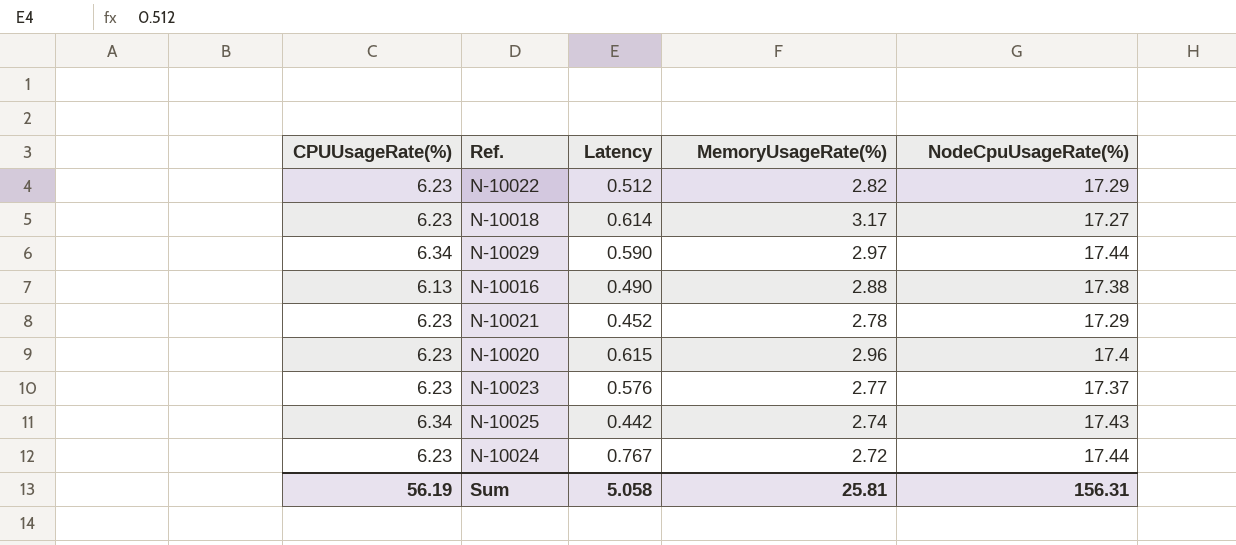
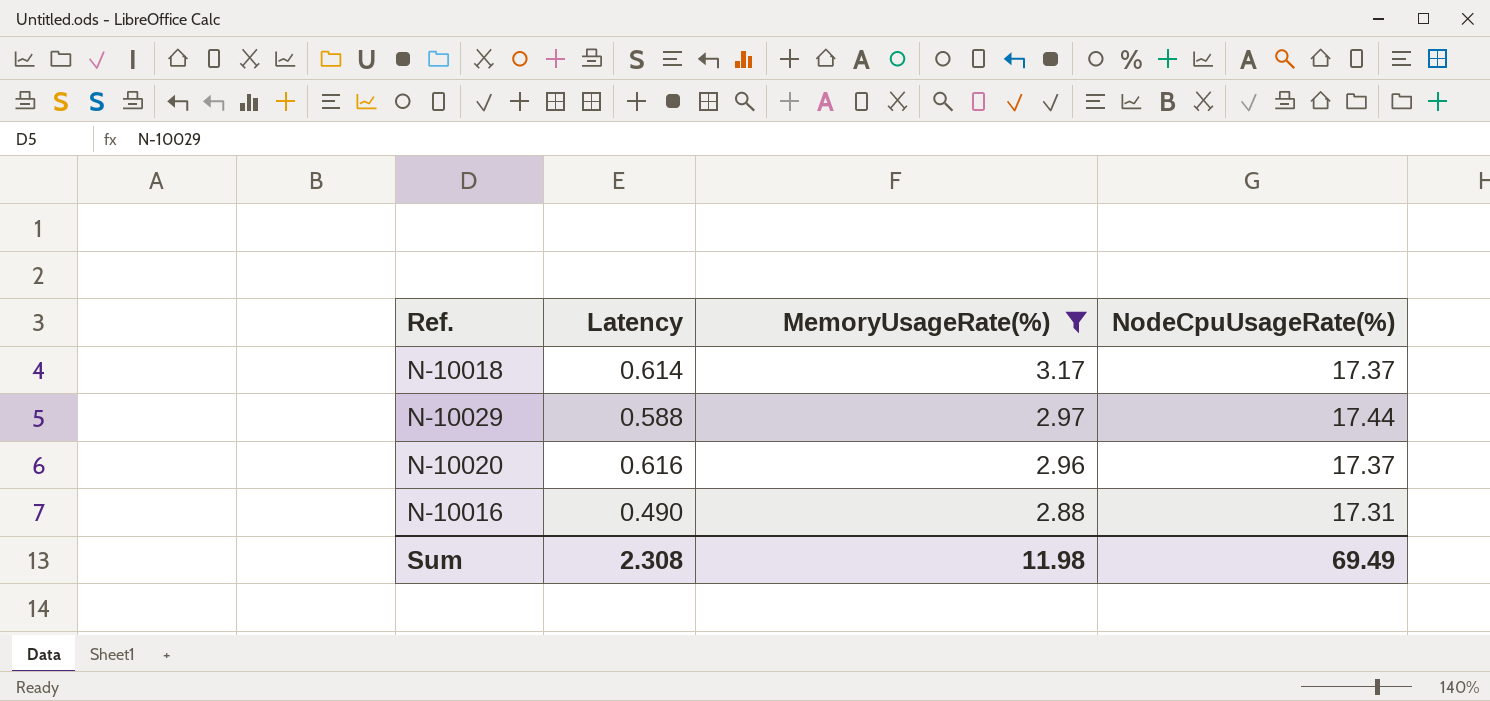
filter: none -> MemoryUsageRate(%) >= 2.88
row order: none -> MemoryUsageRate(%) descending
column CPUUsageRate(%) | position: 1 -> none
N-10018 | NodeCpuUsageRate(%): 17.27 -> 17.37
N-10029 | Latency: 0.590 -> 0.588
N-10020 | Latency: 0.615 -> 0.616
N-10020 | NodeCpuUsageRate(%): 17.4 -> 17.37
N-10016 | NodeCpuUsageRate(%): 17.38 -> 17.31
Sum | Latency: 5.058 -> 2.308
Sum | MemoryUsageRate(%): 25.81 -> 11.98
Sum | NodeCpuUsageRate(%): 156.31 -> 69.49

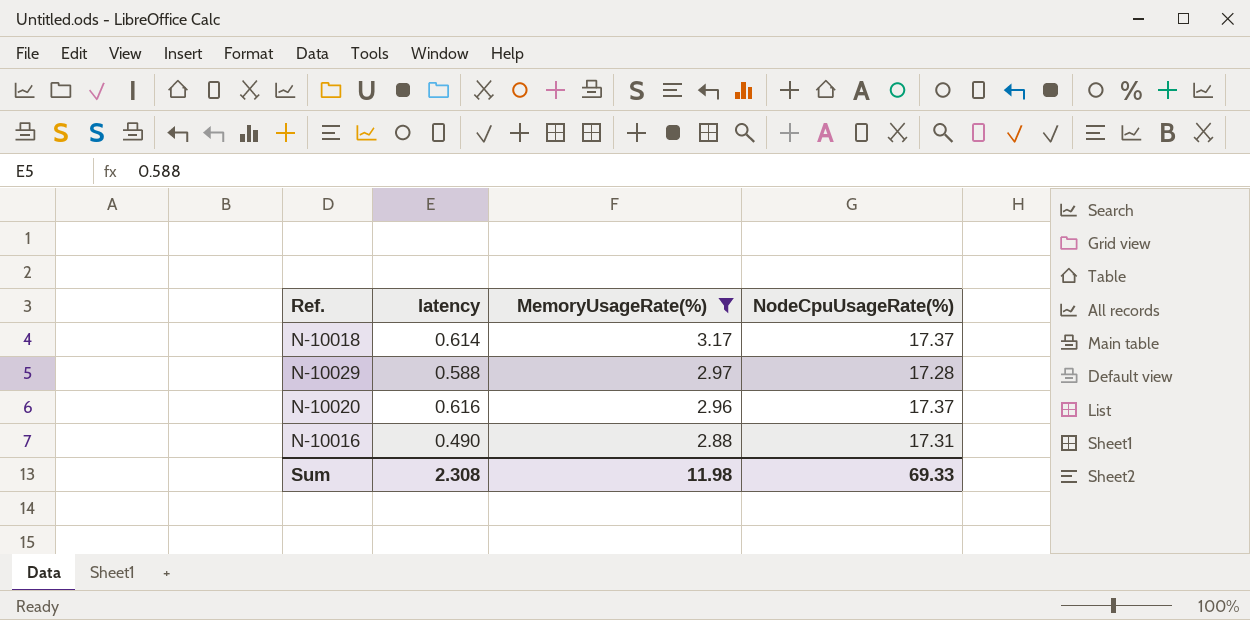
column name: Latency -> latency
N-10029 | NodeCpuUsageRate(%): 17.44 -> 17.28
Sum | NodeCpuUsageRate(%): 69.49 -> 69.33

